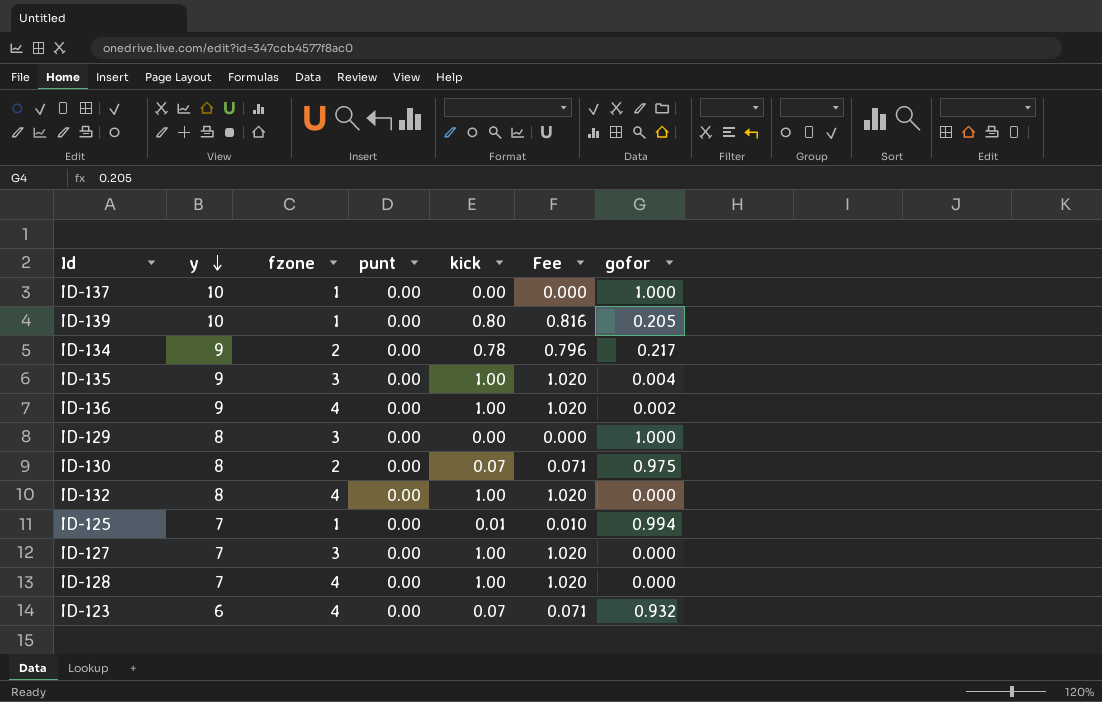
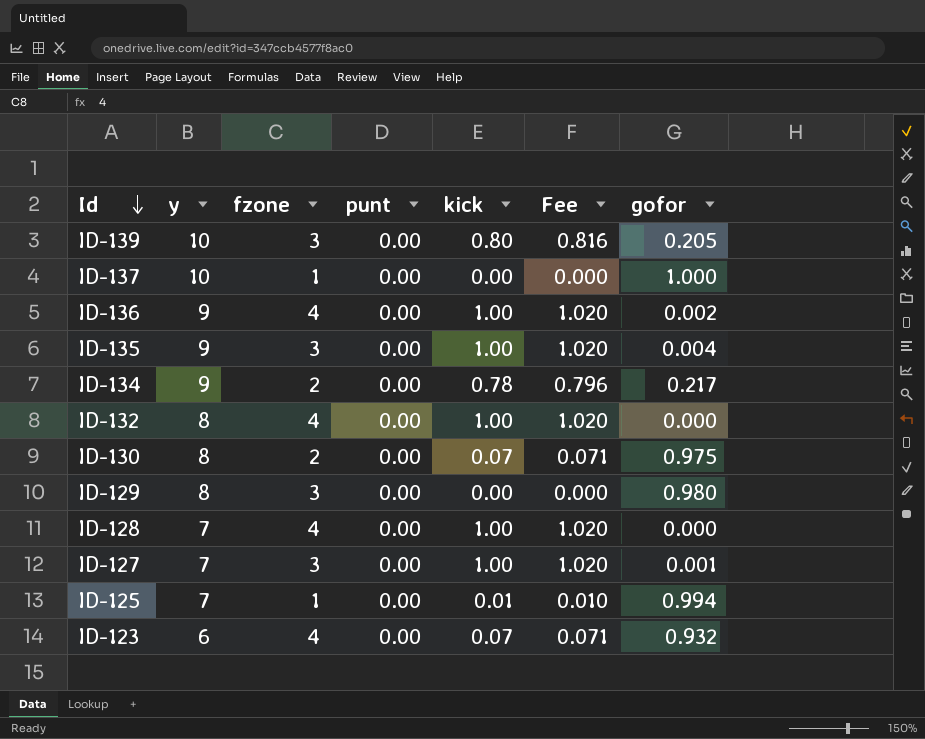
row order: y descending -> Id descending
ID-139 | fzone: 1 -> 3
ID-129 | gofor: 1.000 -> 0.980
ID-127 | gofor: 0.000 -> 0.001

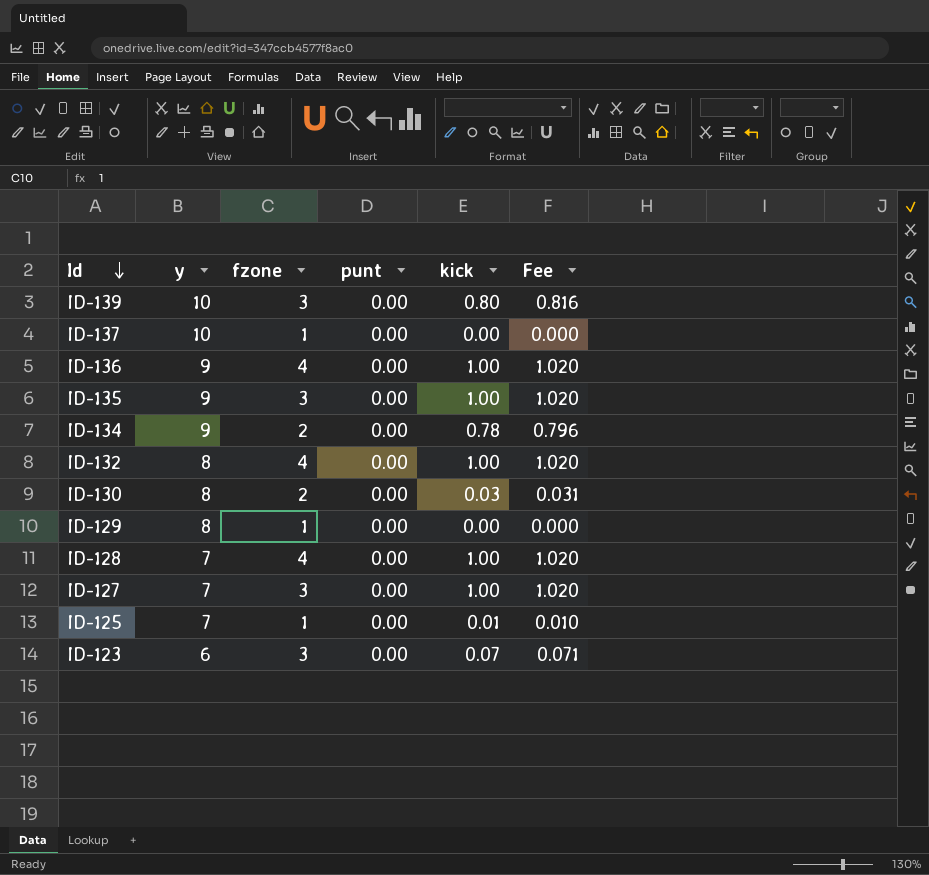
column gofor | position: 7 -> none
ID-130 | kick: 0.07 -> 0.03
ID-130 | Fee: 0.071 -> 0.031
ID-129 | fzone: 3 -> 1
ID-123 | fzone: 4 -> 3

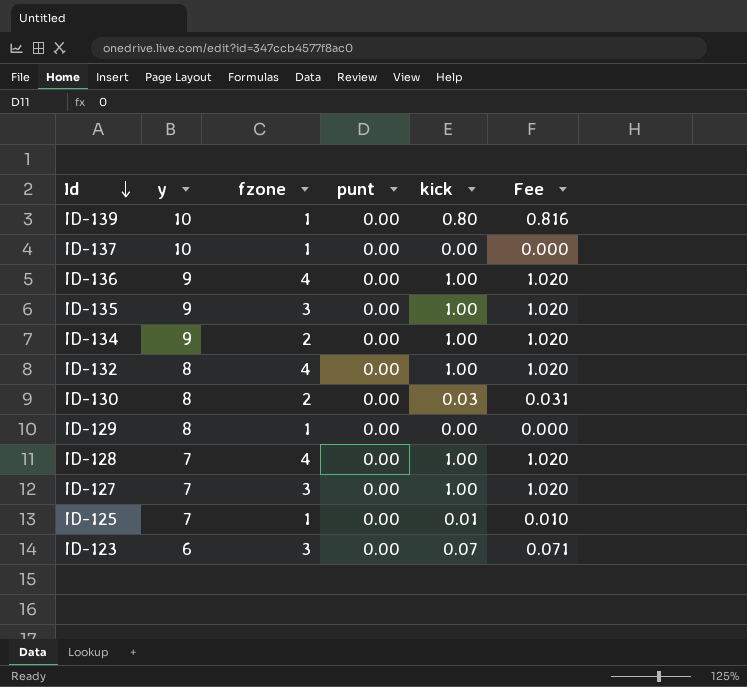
ID-139 | fzone: 3 -> 1
ID-134 | kick: 0.78 -> 1.00
ID-134 | Fee: 0.796 -> 1.020

